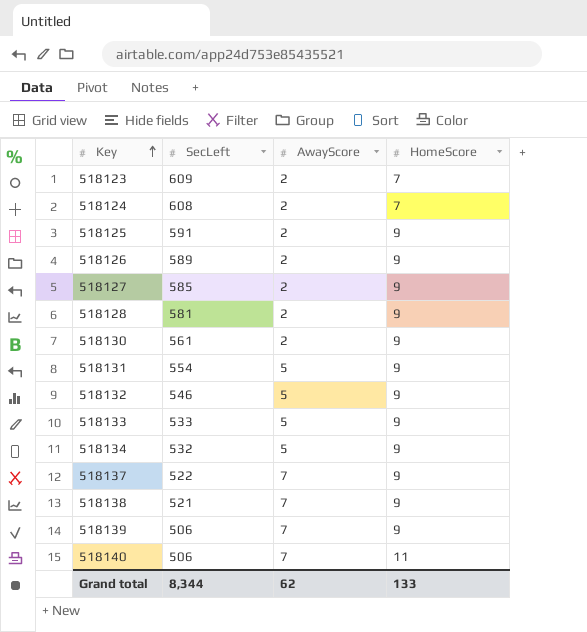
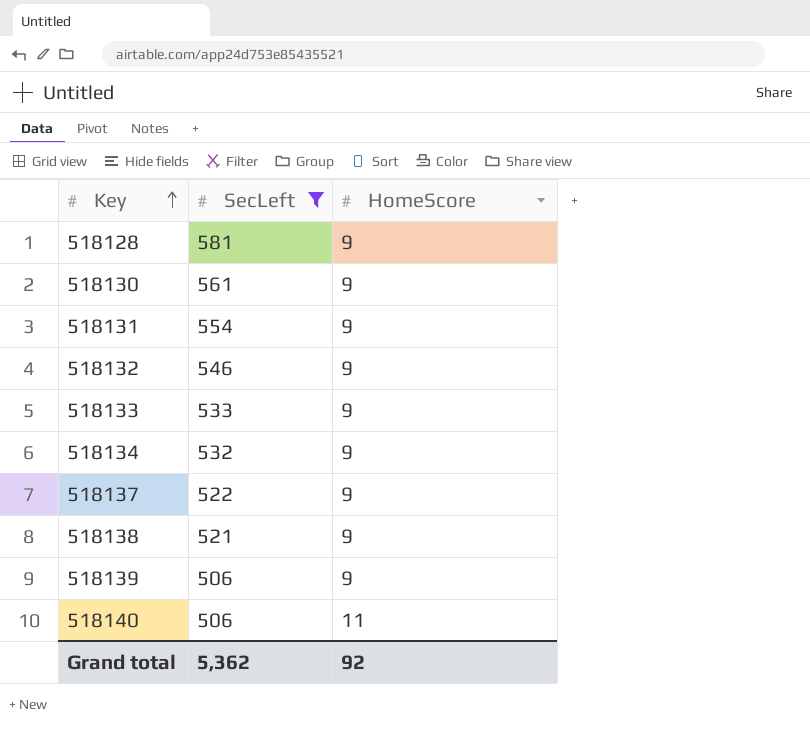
filter: none -> SecLeft <= 581
column AwayScore | position: 3 -> none
Grand total | SecLeft: 8,344 -> 5,362
Grand total | HomeScore: 133 -> 92

